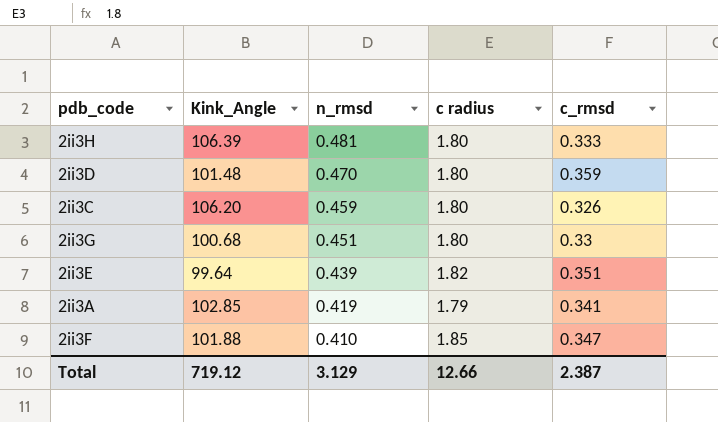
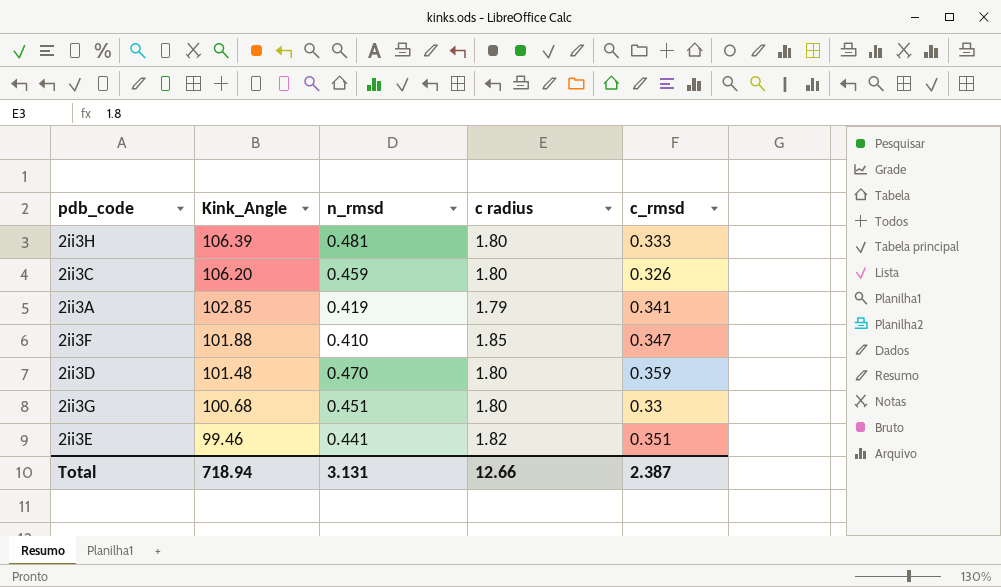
row order: n_rmsd descending -> Kink_Angle descending
2ii3E | Kink_Angle: 99.64 -> 99.46
2ii3E | n_rmsd: 0.439 -> 0.441
Total | Kink_Angle: 719.12 -> 718.94
Total | n_rmsd: 3.129 -> 3.131

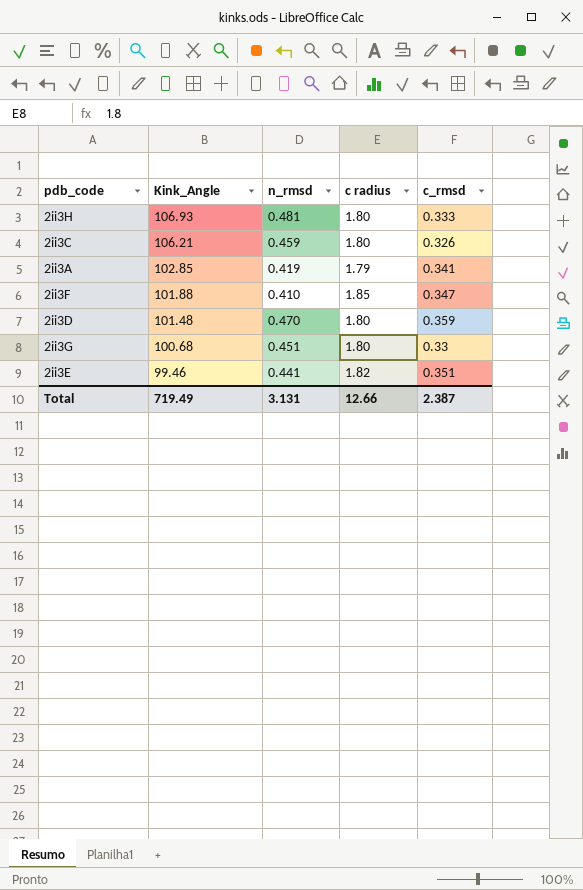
2ii3H | Kink_Angle: 106.39 -> 106.93
2ii3C | Kink_Angle: 106.20 -> 106.21
Total | Kink_Angle: 718.94 -> 719.49

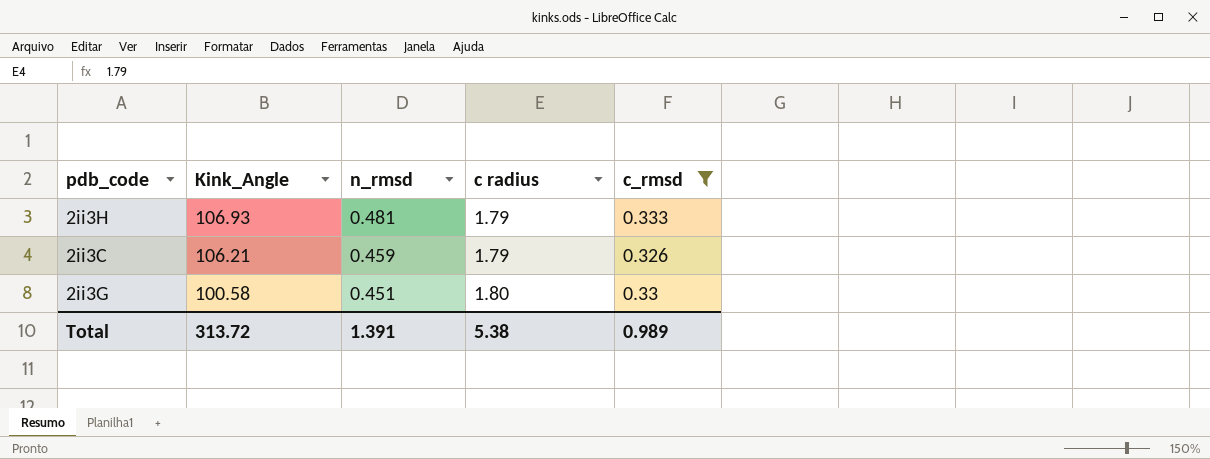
filter: none -> c_rmsd <= 0.333
2ii3H | c radius: 1.80 -> 1.79
2ii3C | c radius: 1.80 -> 1.79
2ii3G | Kink_Angle: 100.68 -> 100.58
Total | Kink_Angle: 719.49 -> 313.72
Total | n_rmsd: 3.131 -> 1.391
Total | c radius: 12.66 -> 5.38
Total | c_rmsd: 2.387 -> 0.989

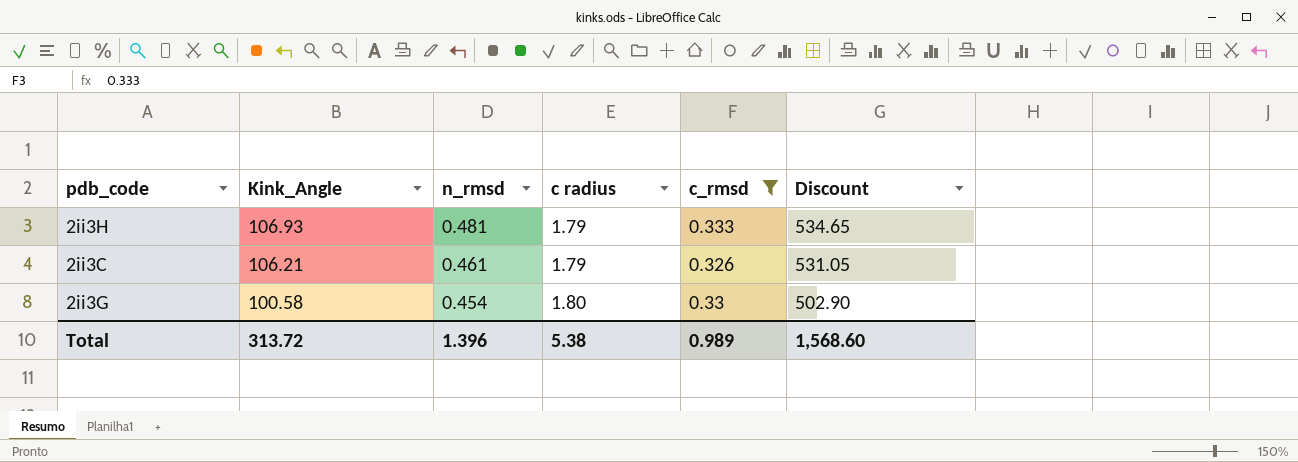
column Discount | formula: none -> [Kink_Angle] * 5
2ii3C | n_rmsd: 0.459 -> 0.461
2ii3G | n_rmsd: 0.451 -> 0.454
Total | n_rmsd: 1.391 -> 1.396

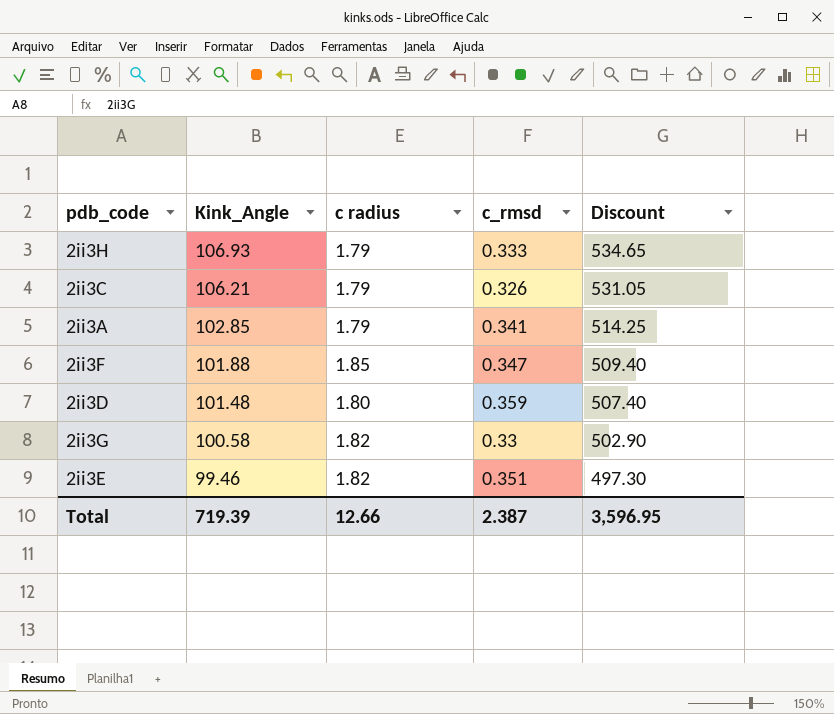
filter: c_rmsd <= 0.333 -> none
column n_rmsd | position: 3 -> none
2ii3G | c radius: 1.80 -> 1.82
Total | Kink_Angle: 313.72 -> 719.39
Total | c radius: 5.38 -> 12.66
Total | c_rmsd: 0.989 -> 2.387
Total | Discount: 1,568.60 -> 3,596.95

